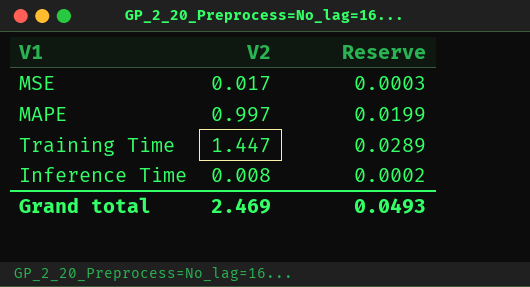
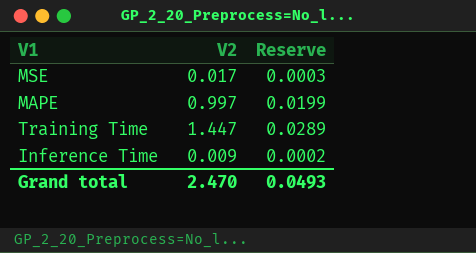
Inference Time | V2: 0.008 -> 0.009
Grand total | V2: 2.469 -> 2.470

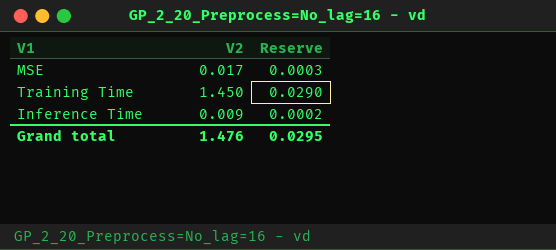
row MAPE: 0.997 | 0.0199 -> none
Training Time | V2: 1.447 -> 1.450
Training Time | Reserve: 0.0289 -> 0.0290
Grand total | V2: 2.470 -> 1.476
Grand total | Reserve: 0.0493 -> 0.0295

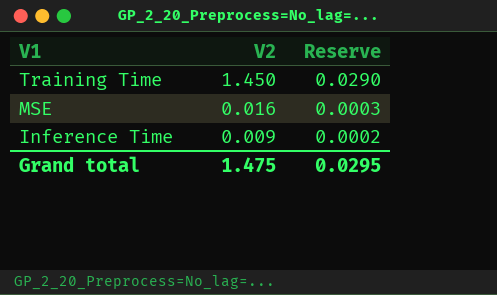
row order: none -> V1 descending
MSE | V2: 0.017 -> 0.016
Grand total | V2: 1.476 -> 1.475

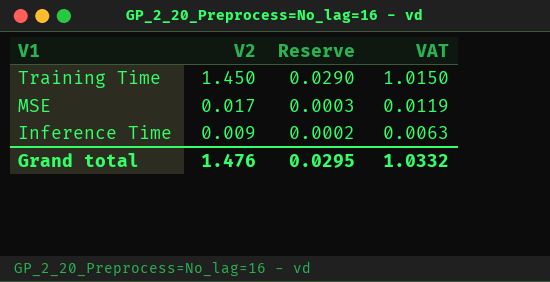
column VAT | formula: none -> [V2] * 0.7
MSE | V2: 0.016 -> 0.017
Grand total | V2: 1.475 -> 1.476

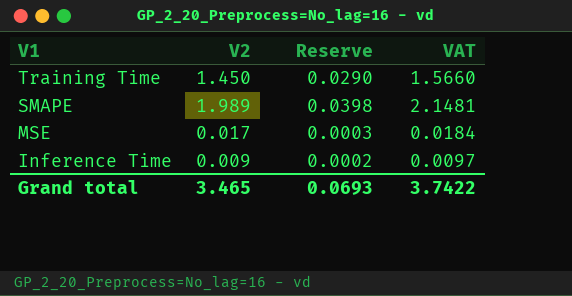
column VAT | formula: [V2] * 0.7 -> [V2] * 1.08
row SMAPE: none -> 1.989 | 0.0398 | 2.1481
Grand total | V2: 1.476 -> 3.465
Grand total | Reserve: 0.0295 -> 0.0693
Grand total | VAT: 1.0332 -> 3.7422

